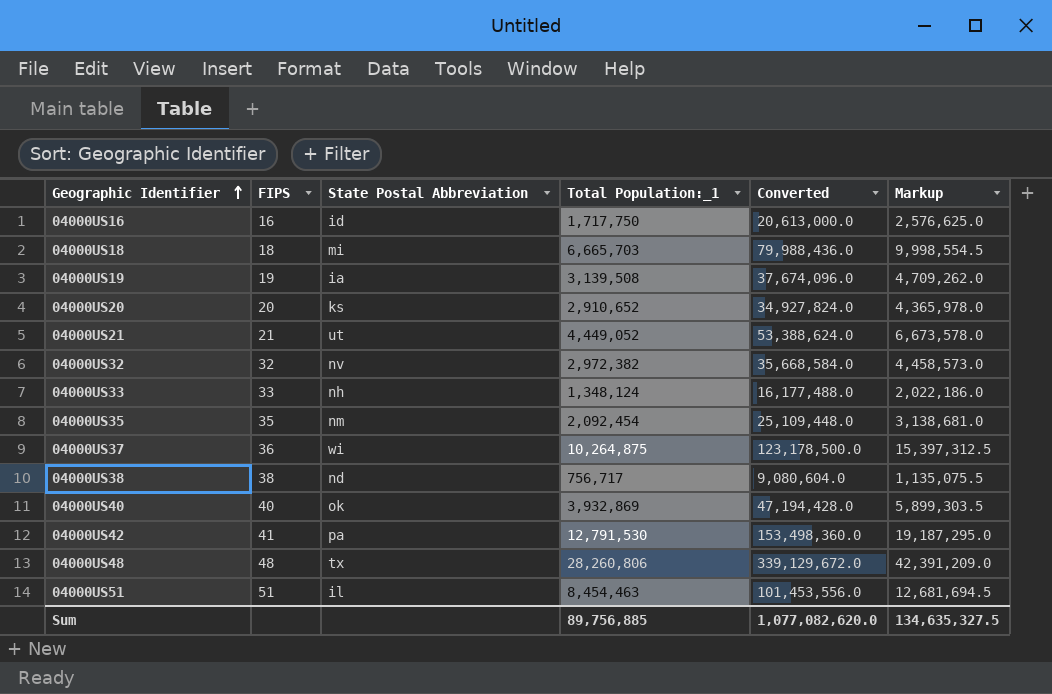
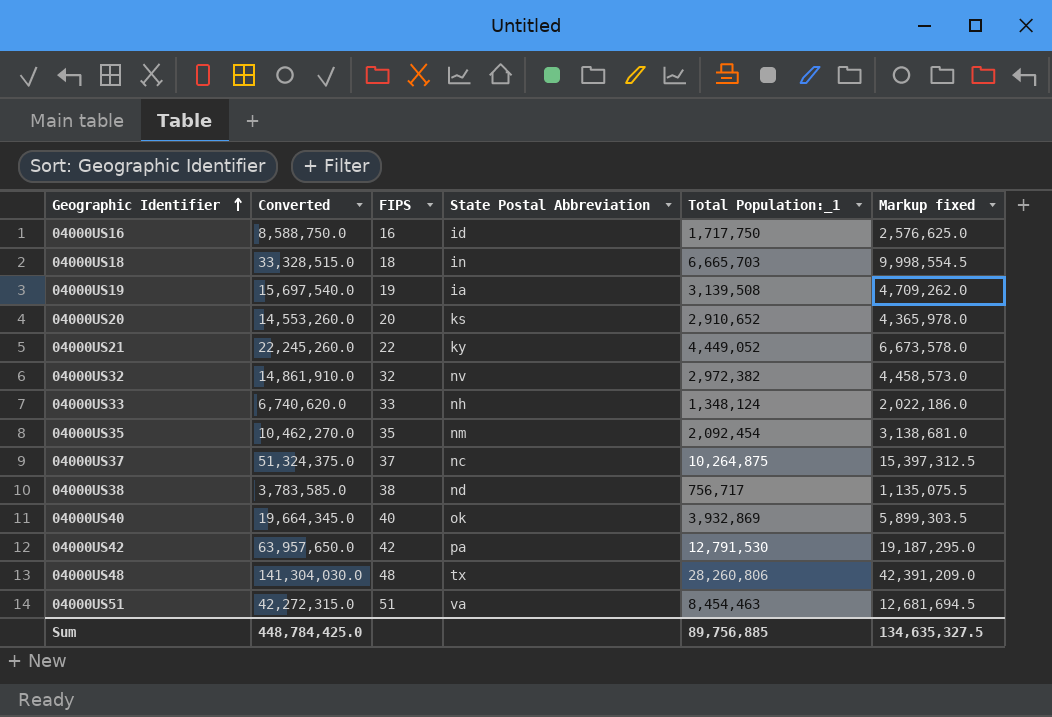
column Converted | formula: [Total Population:_1] * 12 -> [Total Population:_1] * 5
column Converted | position: 5 -> 2
column name: Markup -> Markup fixed
04000US18 | State Postal Abbreviation: mi -> in
04000US21 | FIPS: 21 -> 22
04000US21 | State Postal Abbreviation: ut -> ky
04000US37 | FIPS: 36 -> 37
04000US37 | State Postal Abbreviation: wi -> nc
04000US42 | FIPS: 41 -> 42
04000US51 | State Postal Abbreviation: il -> va
Sum | Converted: 1,077,082,620.0 -> 448,784,425.0

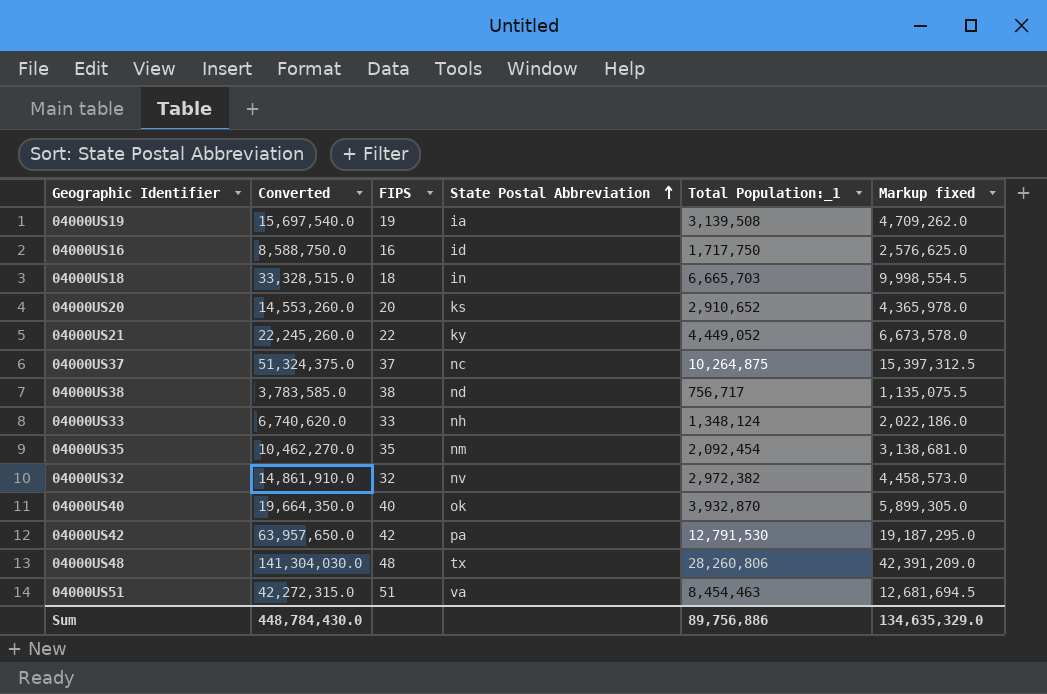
row order: Geographic Identifier ascending -> State Postal Abbreviation ascending
04000US40 | Converted: 19,664,345.0 -> 19,664,350.0
04000US40 | Total Population:_1: 3,932,869 -> 3,932,870
04000US40 | Markup fixed: 5,899,303.5 -> 5,899,305.0
Sum | Converted: 448,784,425.0 -> 448,784,430.0
Sum | Total Population:_1: 89,756,885 -> 89,756,886
Sum | Markup fixed: 134,635,327.5 -> 134,635,329.0

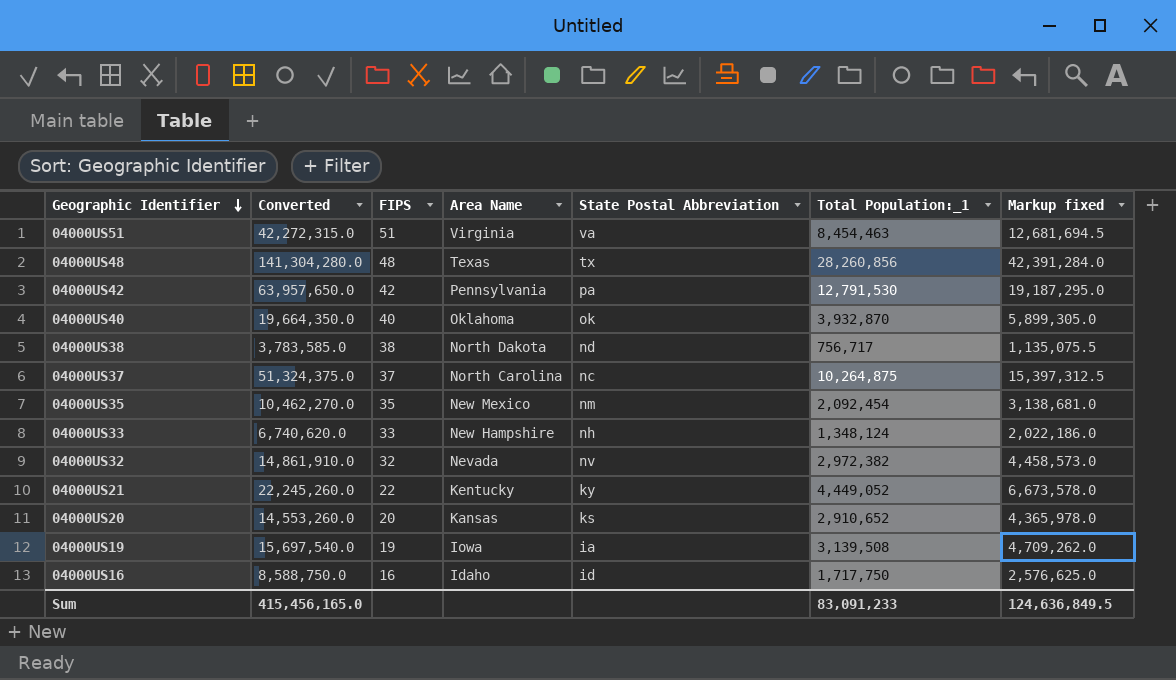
row order: State Postal Abbreviation ascending -> Geographic Identifier descending
column Area Name | position: none -> 4
row 04000US18: 33,328,515.0 | 18 | in | 6,665,703 | 9,998,554.5 -> none
04000US48 | Converted: 141,304,030.0 -> 141,304,280.0
04000US48 | Total Population:_1: 28,260,806 -> 28,260,856
04000US48 | Markup fixed: 42,391,209.0 -> 42,391,284.0
Sum | Converted: 448,784,430.0 -> 415,456,165.0
Sum | Total Population:_1: 89,756,886 -> 83,091,233
Sum | Markup fixed: 134,635,329.0 -> 124,636,849.5

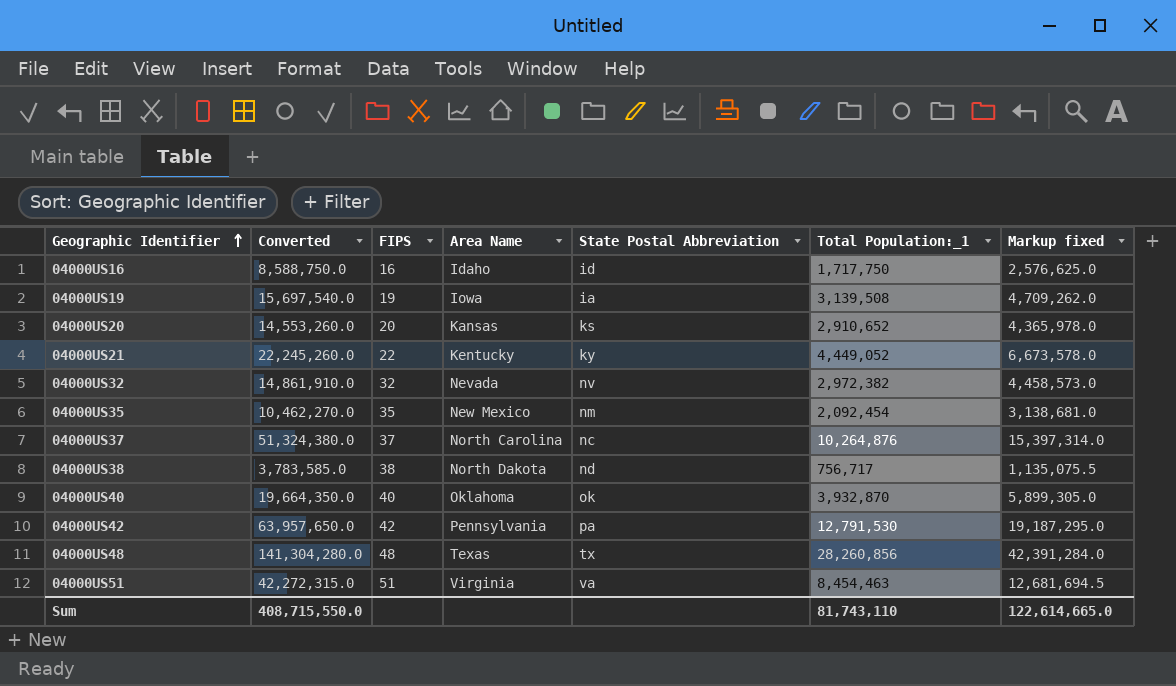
row order: Geographic Identifier descending -> Geographic Identifier ascending
row 04000US33: 6,740,620.0 | 33 | New Hampshire | nh | 1,348,124 | 2,022,186.0 -> none
04000US37 | Converted: 51,324,375.0 -> 51,324,380.0
04000US37 | Total Population:_1: 10,264,875 -> 10,264,876
04000US37 | Markup fixed: 15,397,312.5 -> 15,397,314.0
Sum | Converted: 415,456,165.0 -> 408,715,550.0
Sum | Total Population:_1: 83,091,233 -> 81,743,110
Sum | Markup fixed: 124,636,849.5 -> 122,614,665.0

